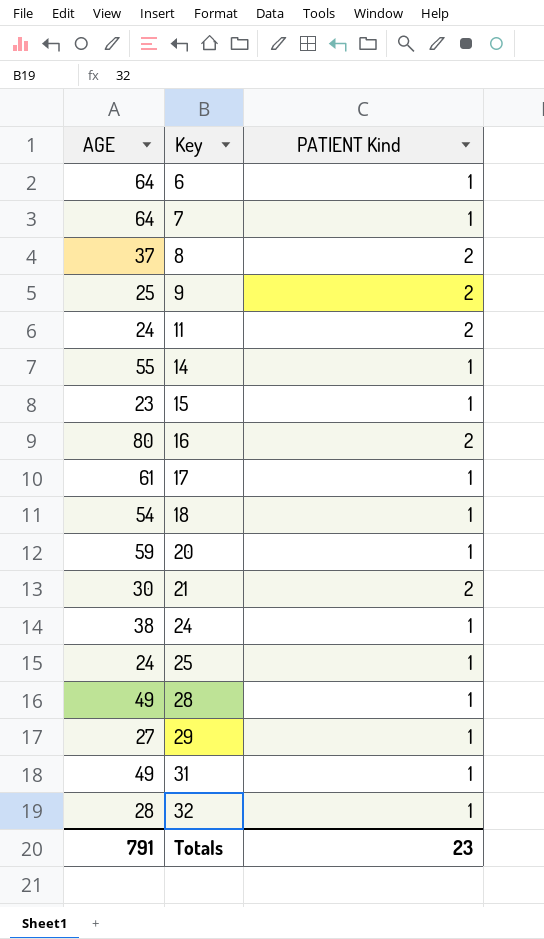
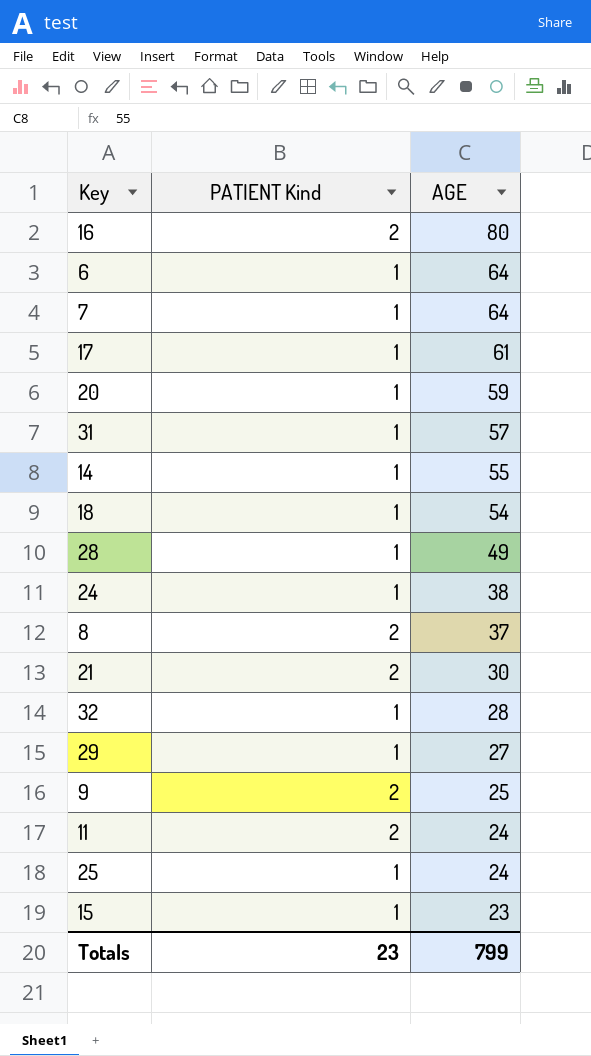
row order: Key ascending -> AGE descending
column AGE | position: 1 -> 3
31 | AGE: 49 -> 57
Totals | AGE: 791 -> 799

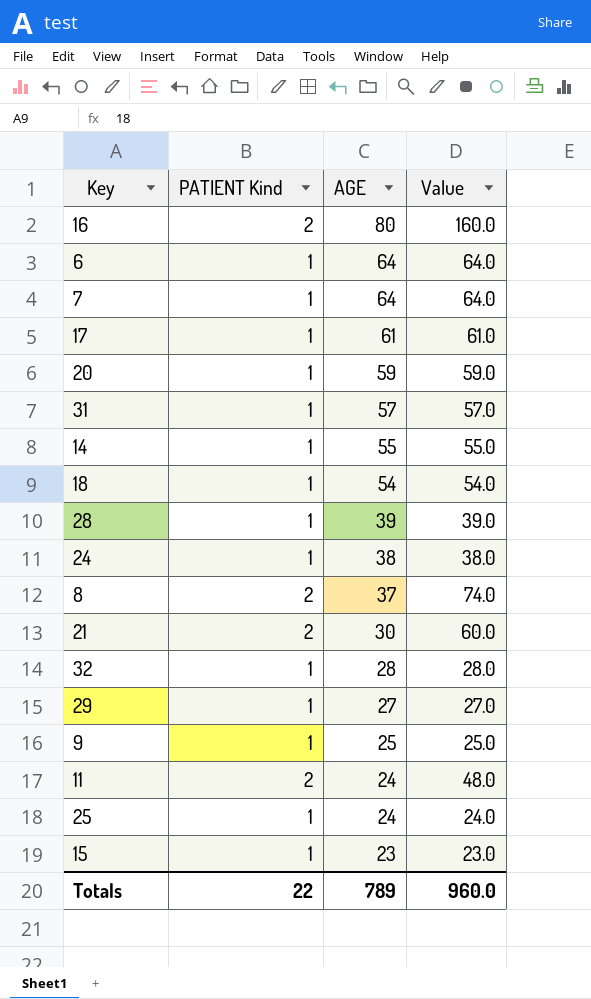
column Value | formula: none -> [PATIENT Kind] * [AGE]
28 | AGE: 49 -> 39
9 | PATIENT Kind: 2 -> 1
Totals | PATIENT Kind: 23 -> 22
Totals | AGE: 799 -> 789

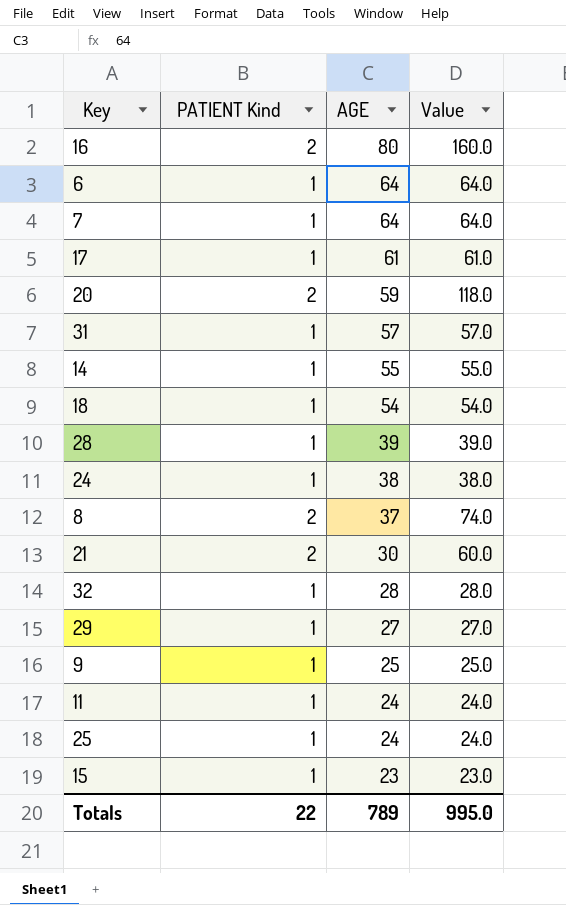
20 | PATIENT Kind: 1 -> 2
20 | Value: 59.0 -> 118.0
11 | PATIENT Kind: 2 -> 1
11 | Value: 48.0 -> 24.0
Totals | Value: 960.0 -> 995.0

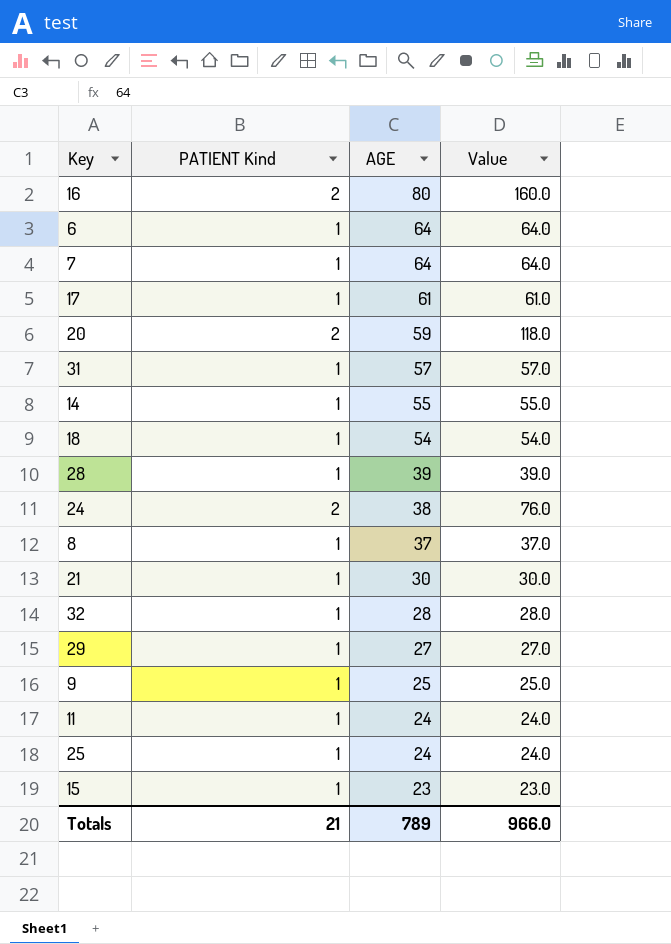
24 | PATIENT Kind: 1 -> 2
24 | Value: 38.0 -> 76.0
8 | PATIENT Kind: 2 -> 1
8 | Value: 74.0 -> 37.0
21 | PATIENT Kind: 2 -> 1
21 | Value: 60.0 -> 30.0
Totals | PATIENT Kind: 22 -> 21
Totals | Value: 995.0 -> 966.0

